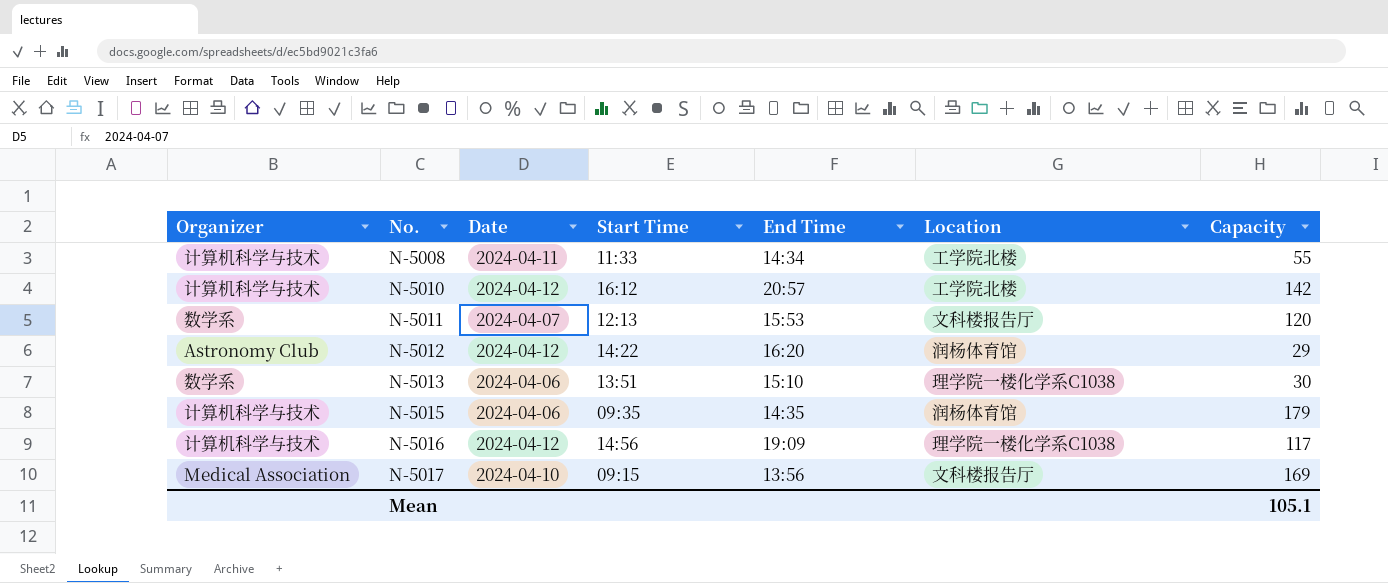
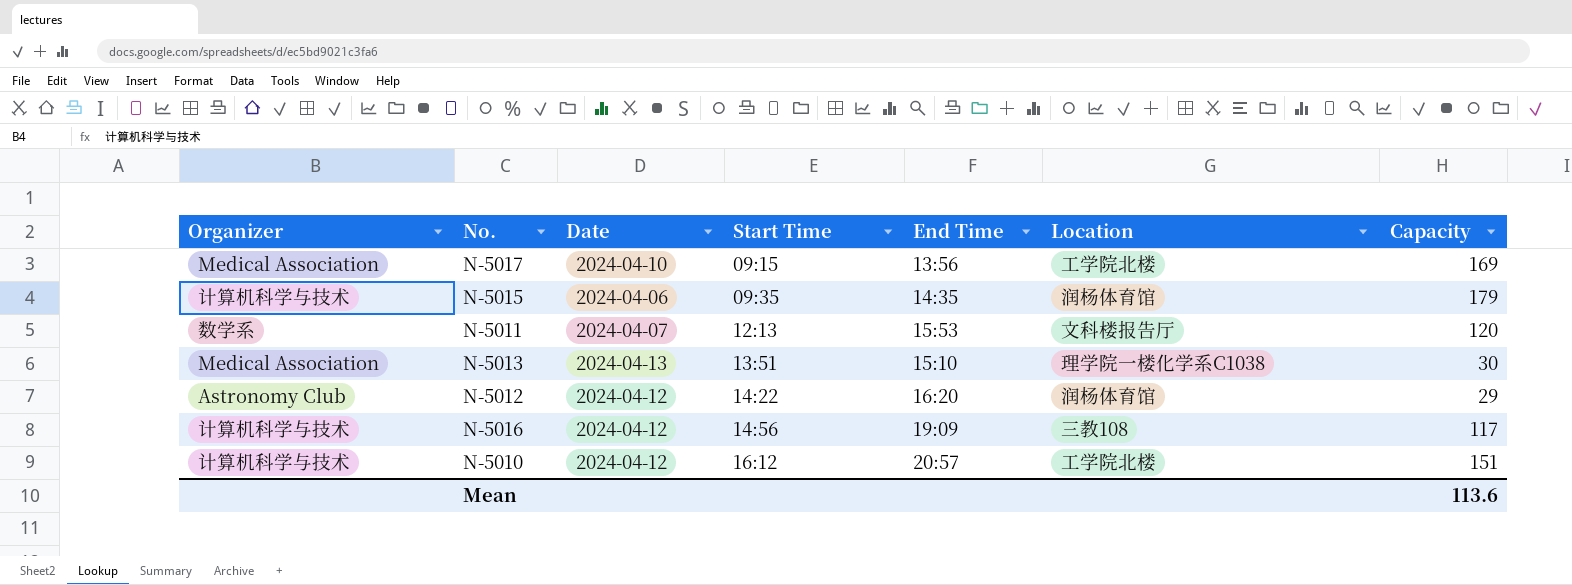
row order: No. ascending -> Start Time ascending
row N-5008: 计算机科学与技术 | 2024-04-11 | 11:33 | 14:34 | 工学院北楼 | 55 -> none
N-5017 | Location: 文科楼报告厅 -> 工学院北楼
N-5013 | Organizer: 数学系 -> Medical Association
N-5013 | Date: 2024-04-06 -> 2024-04-13
N-5016 | Location: 理学院一楼化学系C1038 -> 三教108
N-5010 | Capacity: 142 -> 151
Mean | Capacity: 105.1 -> 113.6

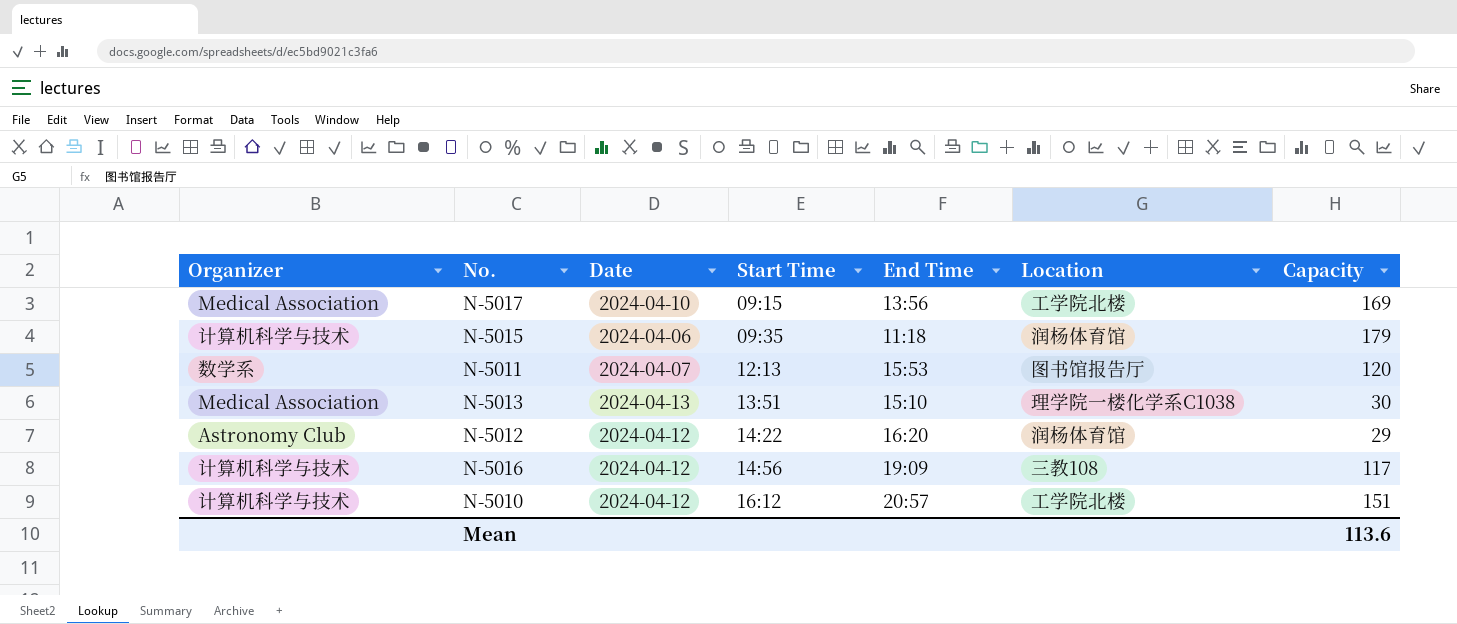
N-5015 | End Time: 14:35 -> 11:18
N-5011 | Location: 文科楼报告厅 -> 图书馆报告厅

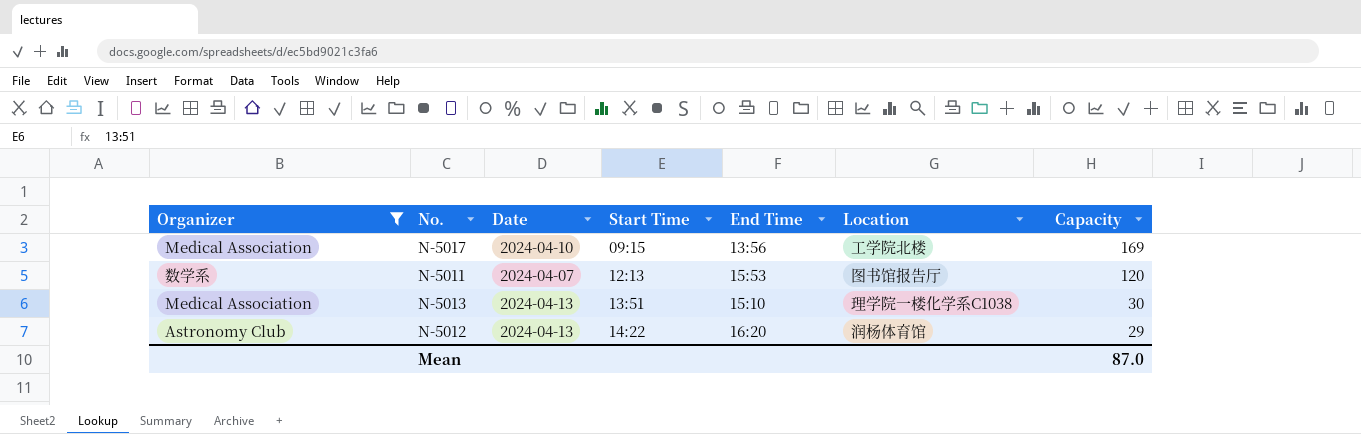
filter: none -> Organizer != 计算机科学与技术
N-5012 | Date: 2024-04-12 -> 2024-04-13
Mean | Capacity: 113.6 -> 87.0

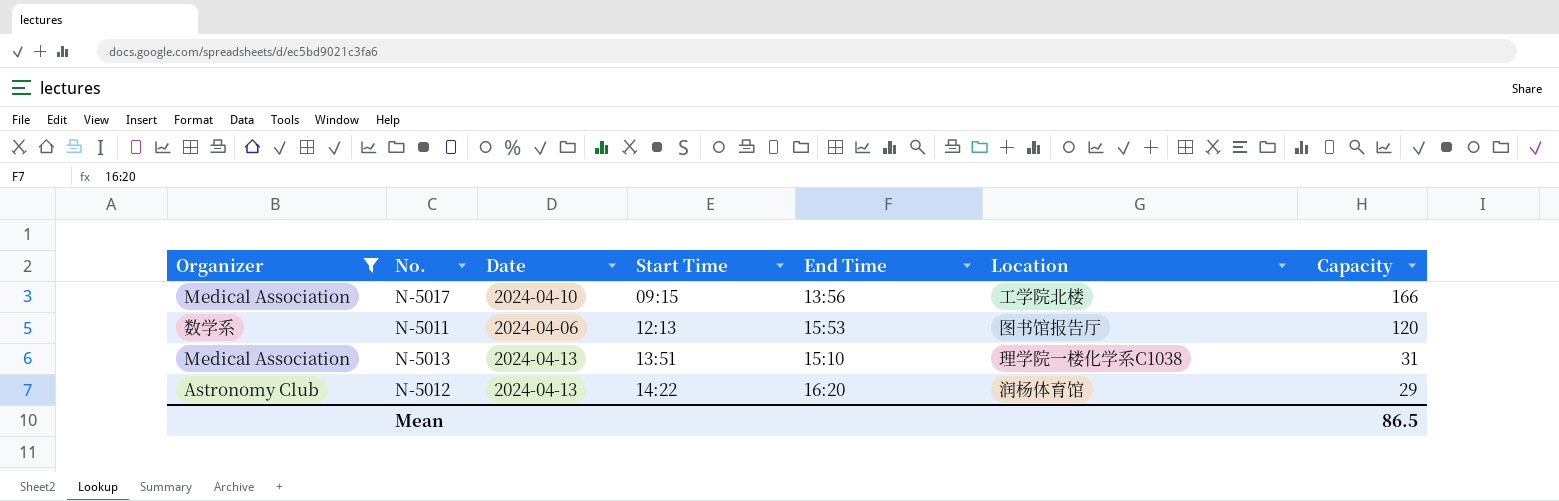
N-5017 | Capacity: 169 -> 166
N-5011 | Date: 2024-04-07 -> 2024-04-06
N-5013 | Capacity: 30 -> 31
Mean | Capacity: 87.0 -> 86.5

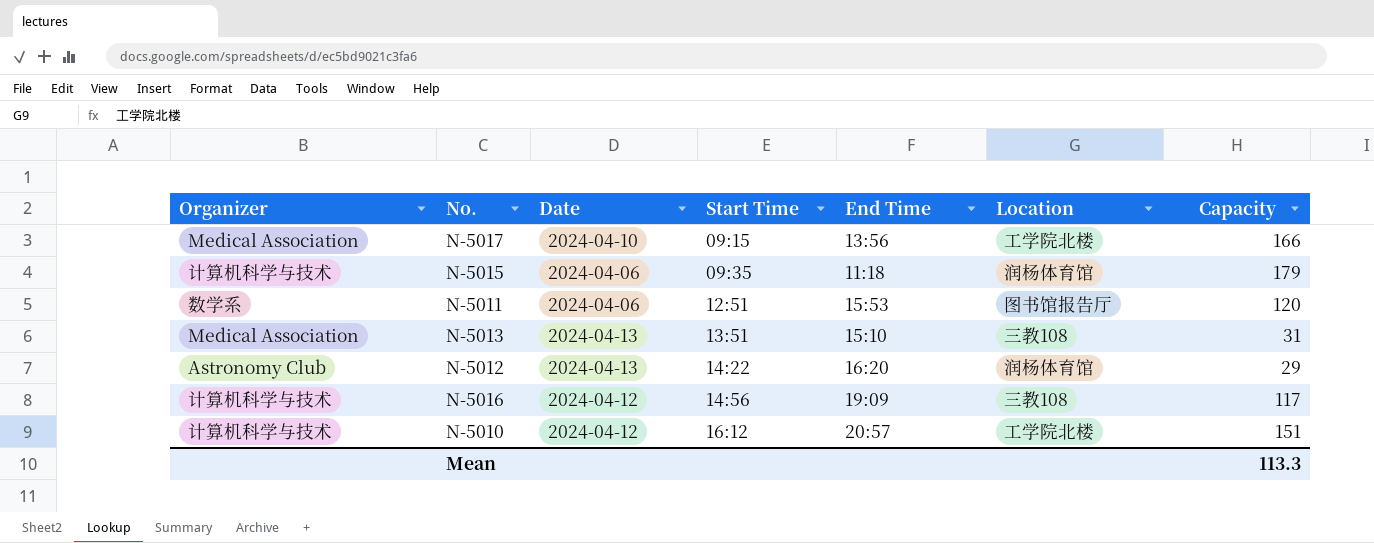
filter: Organizer != 计算机科学与技术 -> none
N-5011 | Start Time: 12:13 -> 12:51
N-5013 | Location: 理学院一楼化学系C1038 -> 三教108
Mean | Capacity: 86.5 -> 113.3

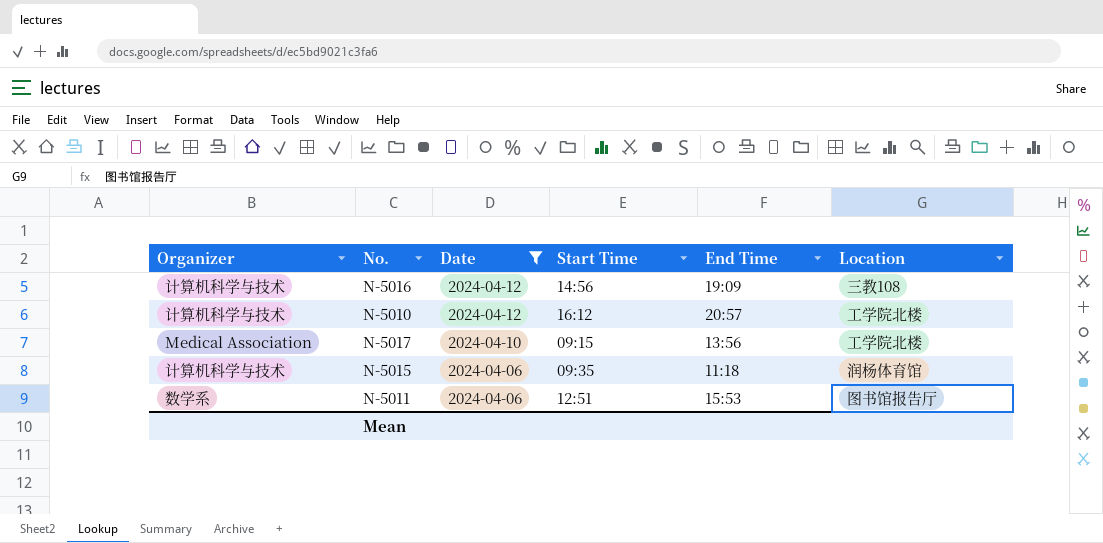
filter: none -> Date != 2024-04-13
row order: Start Time ascending -> Date descending
column Capacity | position: 7 -> none

